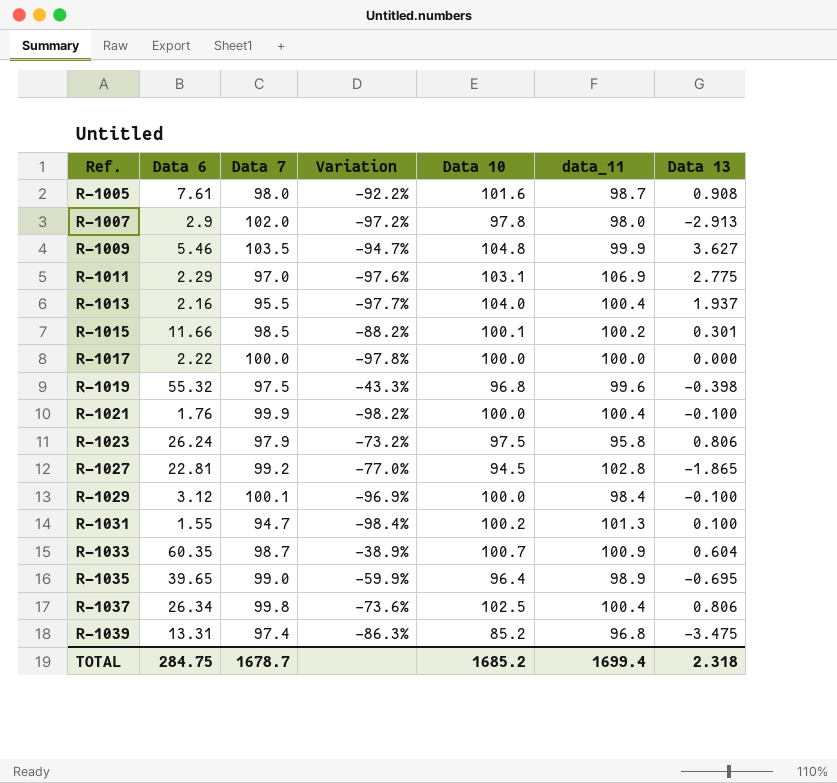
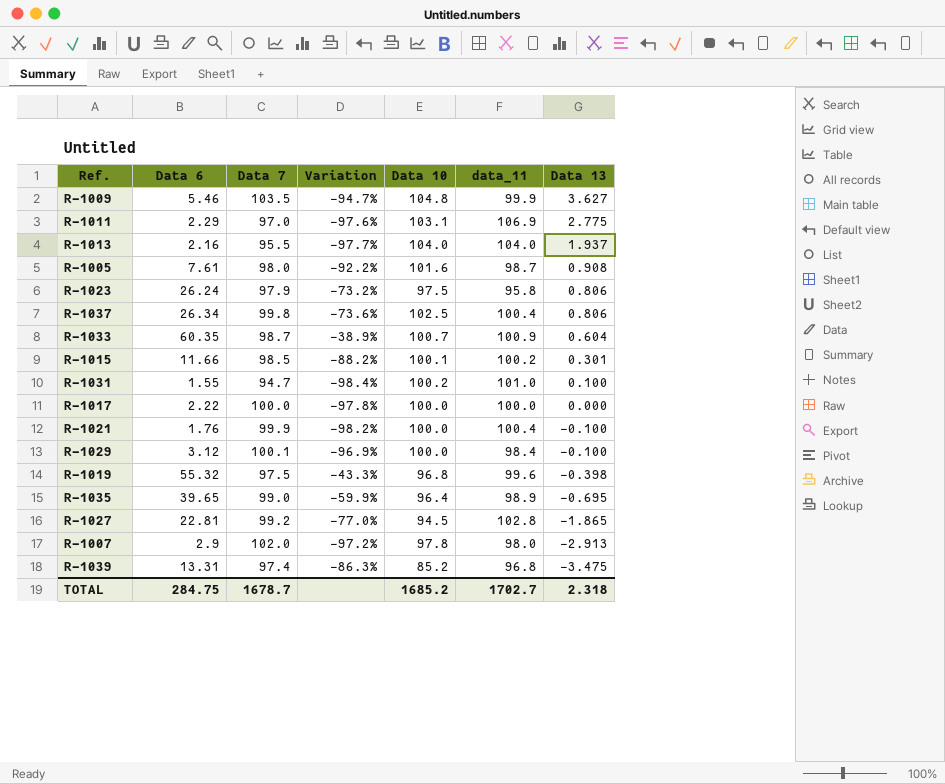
row order: Ref. ascending -> Data 13 descending
R-1013 | data_11: 100.4 -> 104.0
R-1031 | data_11: 101.3 -> 101.0
TOTAL | data_11: 1699.4 -> 1702.7

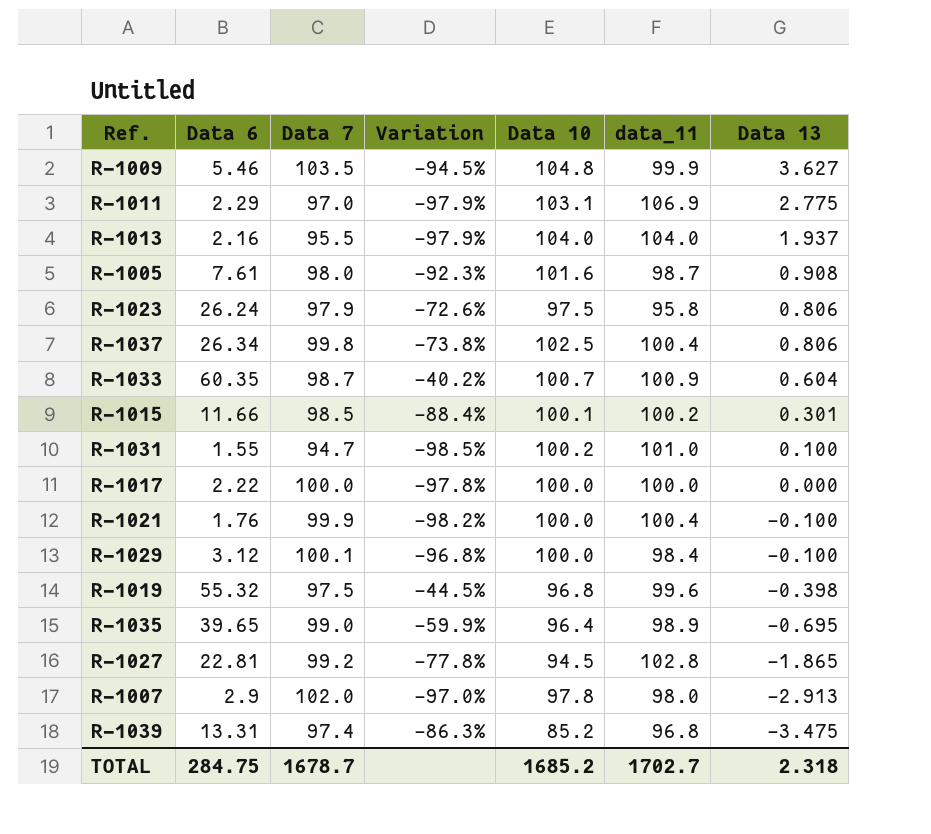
column Variation | formula: ([Data 6] - [Data 7]) / [Data 7] -> ([Data 6] - [data_11]) / [data_11]

